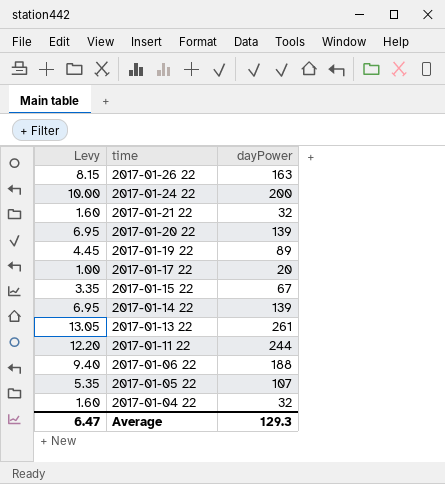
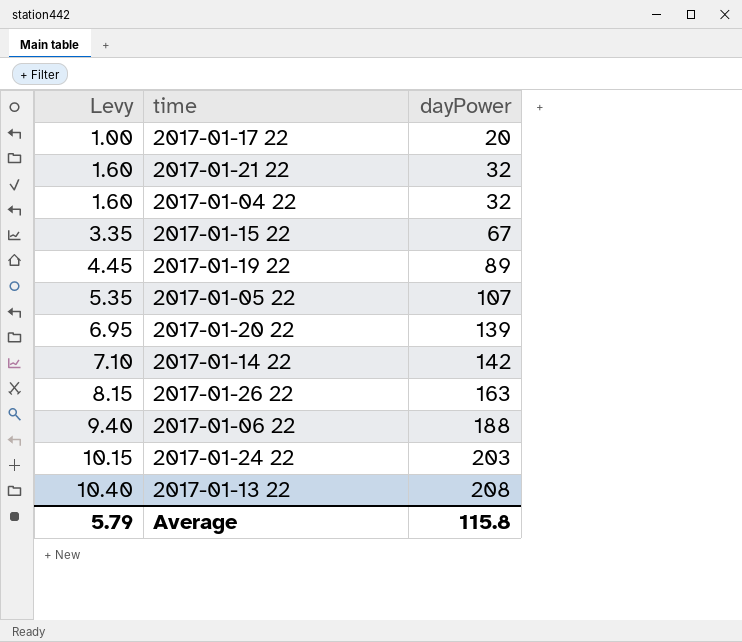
row order: time descending -> Levy ascending
row 2017-01-11 22: 12.20 | 244 -> none
2017-01-14 22 | Levy: 6.95 -> 7.10
2017-01-14 22 | dayPower: 139 -> 142
2017-01-24 22 | Levy: 10.00 -> 10.15
2017-01-24 22 | dayPower: 200 -> 203
2017-01-13 22 | Levy: 13.05 -> 10.40
2017-01-13 22 | dayPower: 261 -> 208
Average | Levy: 6.47 -> 5.79
Average | dayPower: 129.3 -> 115.8

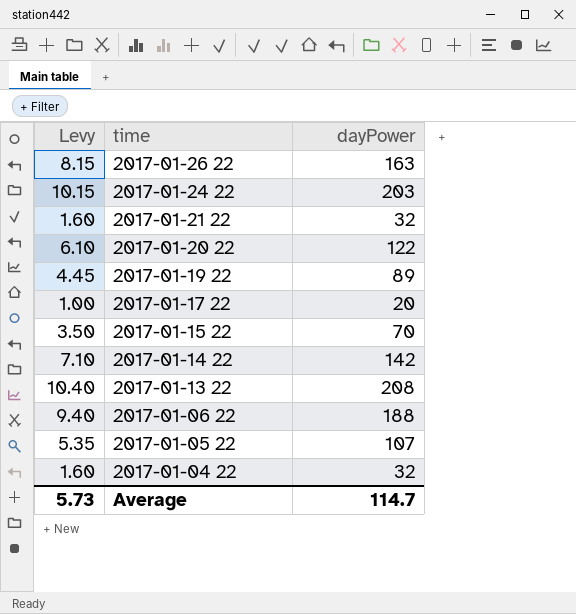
row order: Levy ascending -> time descending
2017-01-20 22 | Levy: 6.95 -> 6.10
2017-01-20 22 | dayPower: 139 -> 122
2017-01-15 22 | Levy: 3.35 -> 3.50
2017-01-15 22 | dayPower: 67 -> 70
Average | Levy: 5.79 -> 5.73
Average | dayPower: 115.8 -> 114.7

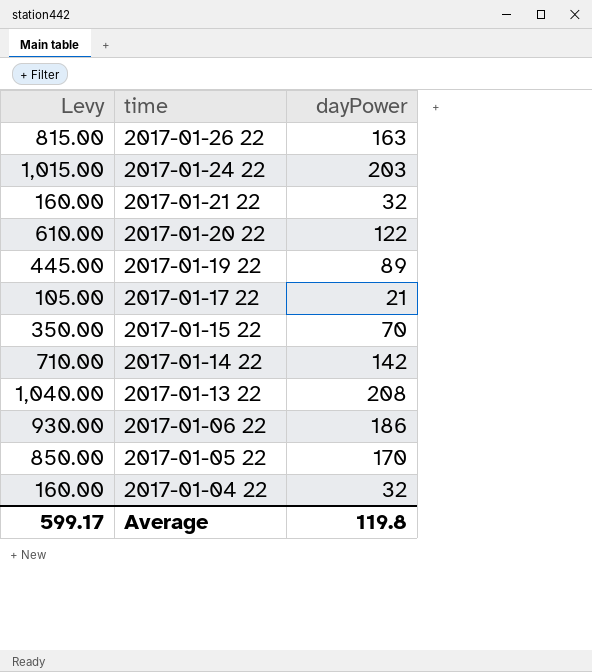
column Levy | formula: [dayPower] * 0.05 -> [dayPower] * 5
2017-01-17 22 | dayPower: 20 -> 21
2017-01-06 22 | dayPower: 188 -> 186
2017-01-05 22 | dayPower: 107 -> 170
Average | Levy: 5.73 -> 599.17
Average | dayPower: 114.7 -> 119.8

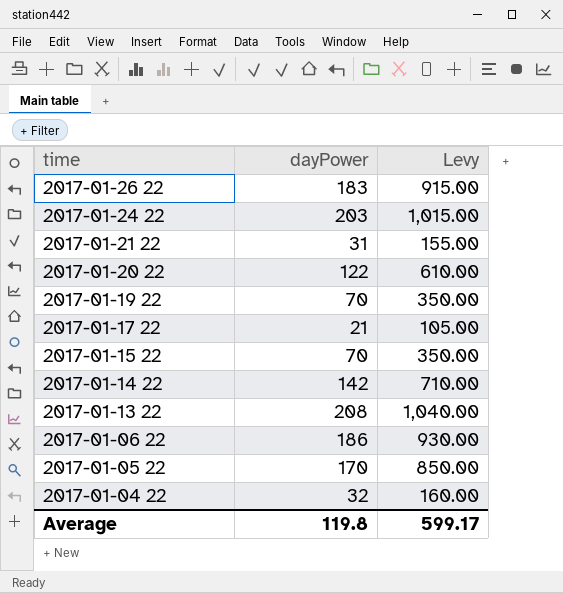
column Levy | position: 1 -> 3
2017-01-26 22 | dayPower: 163 -> 183
2017-01-26 22 | Levy: 815.00 -> 915.00
2017-01-21 22 | dayPower: 32 -> 31
2017-01-21 22 | Levy: 160.00 -> 155.00
2017-01-19 22 | dayPower: 89 -> 70
2017-01-19 22 | Levy: 445.00 -> 350.00

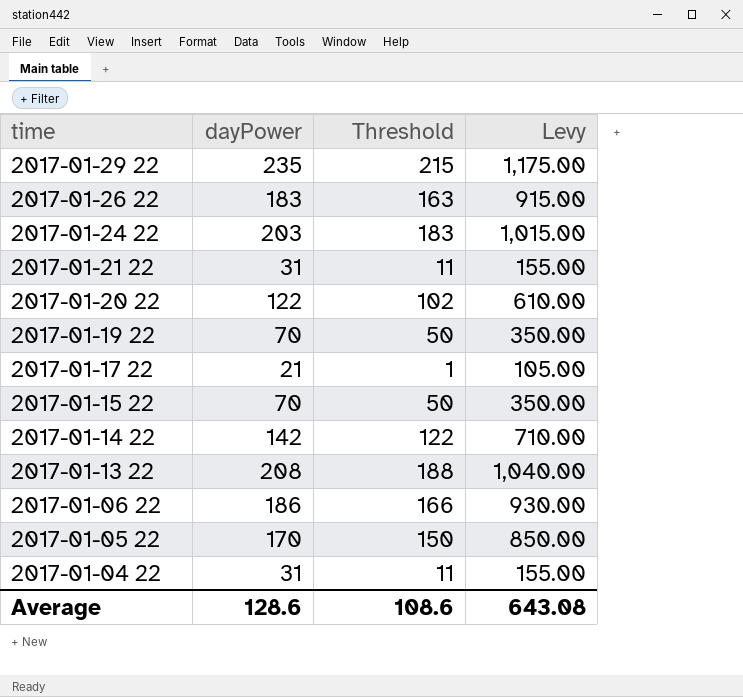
column Threshold | formula: none -> [dayPower] - 20
row 2017-01-29 22: none -> 235 | 215 | 1,175.00
2017-01-04 22 | dayPower: 32 -> 31
2017-01-04 22 | Levy: 160.00 -> 155.00
Average | dayPower: 119.8 -> 128.6
Average | Levy: 599.17 -> 643.08

